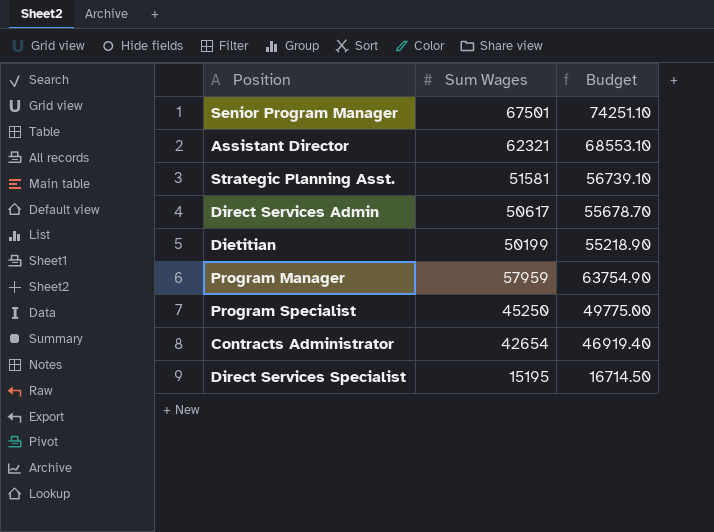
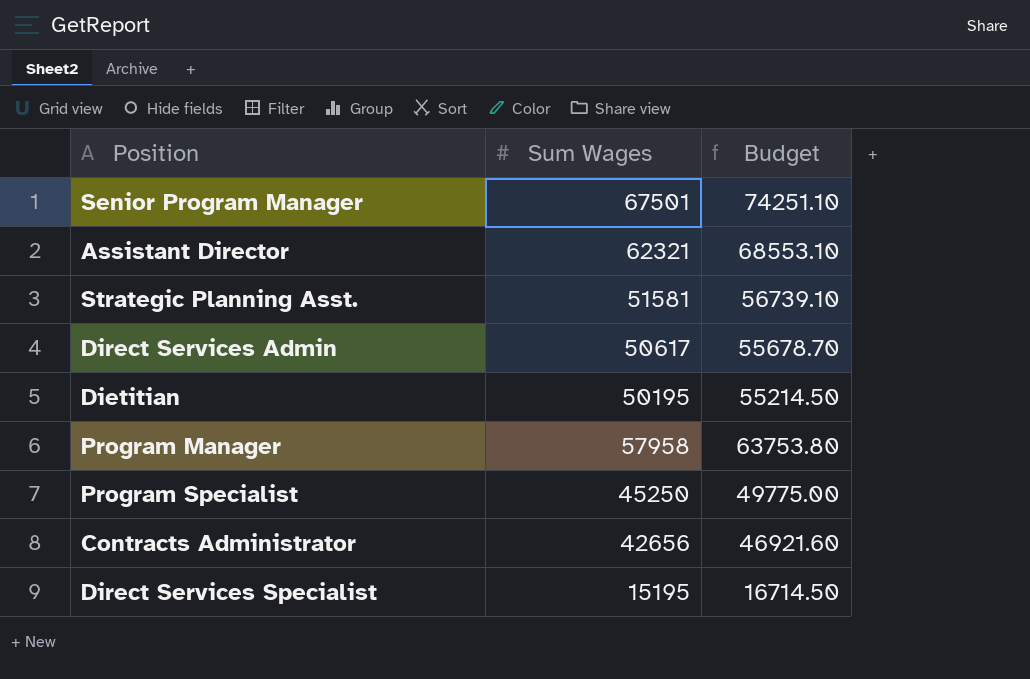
Dietitian | Sum Wages: 50199 -> 50195
Dietitian | Budget: 55218.90 -> 55214.50
Program Manager | Sum Wages: 57959 -> 57958
Program Manager | Budget: 63754.90 -> 63753.80
Contracts Administrator | Sum Wages: 42654 -> 42656
Contracts Administrator | Budget: 46919.40 -> 46921.60

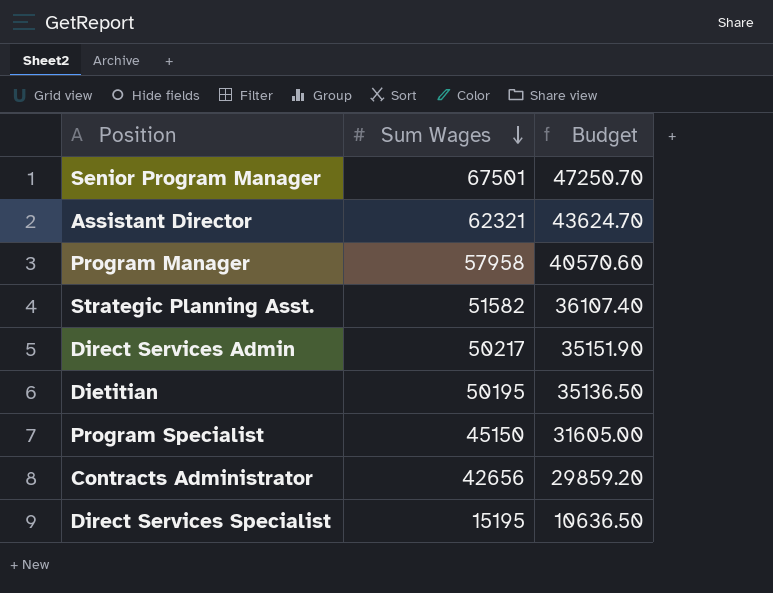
row order: none -> Sum Wages descending
column Budget | formula: [Sum Wages] * 1.1 -> [Sum Wages] * 0.7
Strategic Planning Asst. | Sum Wages: 51581 -> 51582
Direct Services Admin | Sum Wages: 50617 -> 50217
Program Specialist | Sum Wages: 45250 -> 45150

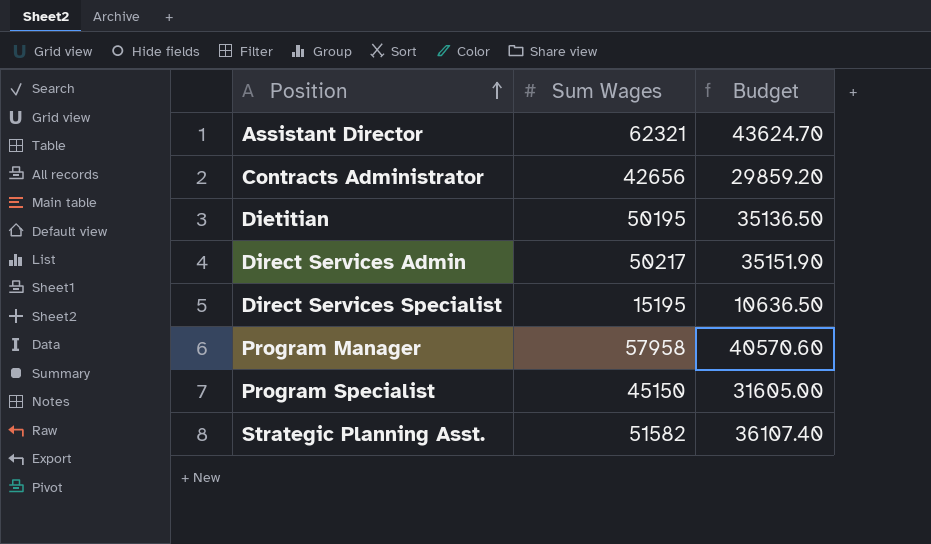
row order: Sum Wages descending -> Position ascending
row Senior Program Manager: 67501 | 47250.70 -> none

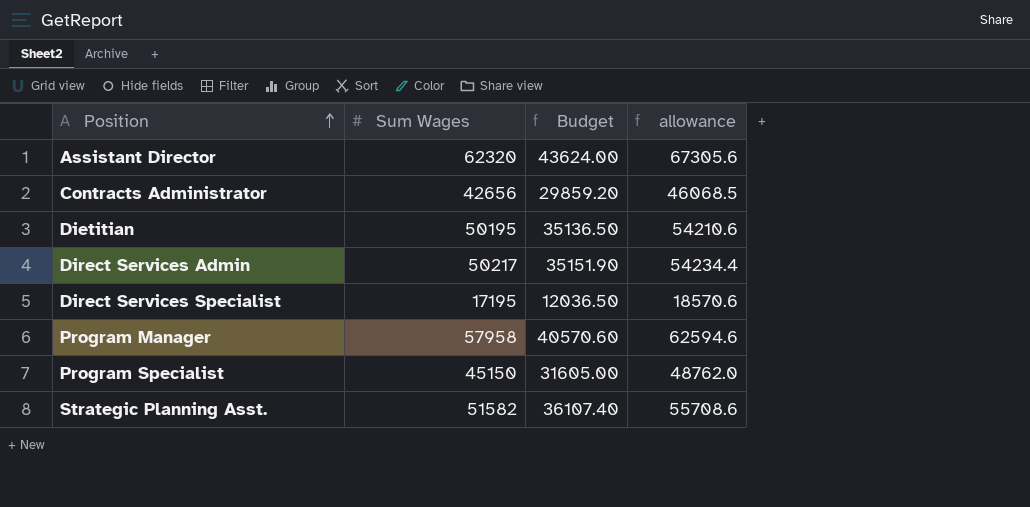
column allowance | formula: none -> [Sum Wages] * 1.08
Assistant Director | Sum Wages: 62321 -> 62320
Assistant Director | Budget: 43624.70 -> 43624.00
Direct Services Specialist | Sum Wages: 15195 -> 17195
Direct Services Specialist | Budget: 10636.50 -> 12036.50

